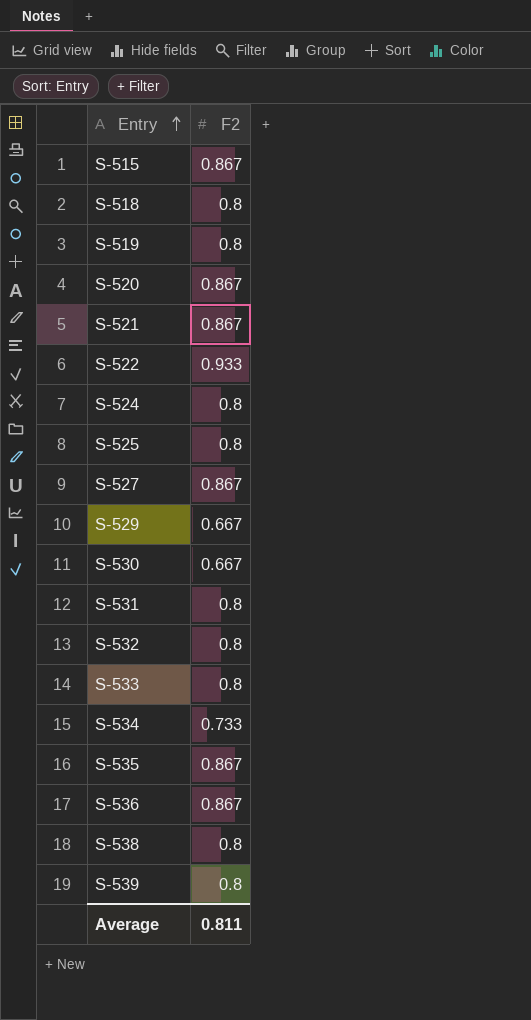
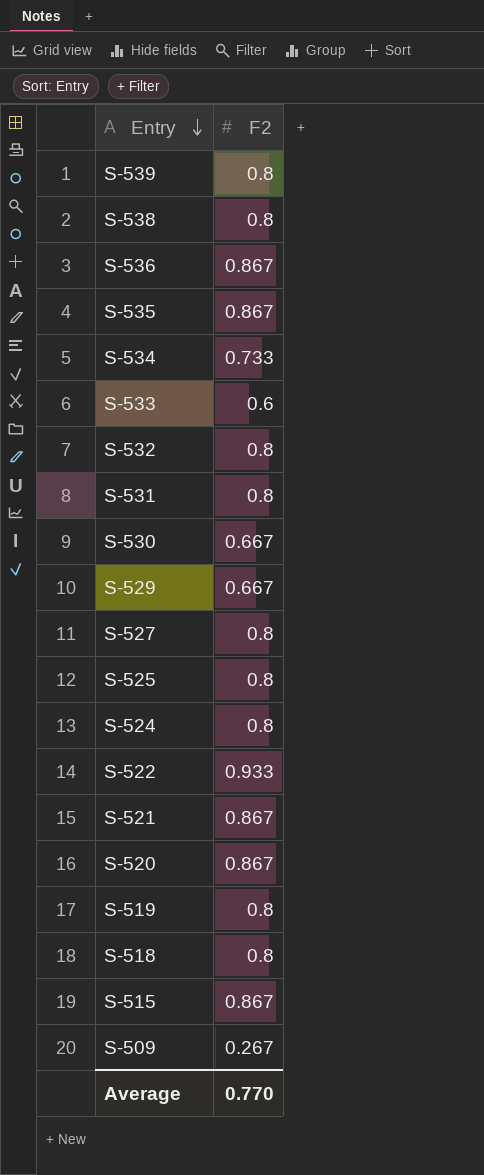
row order: Entry ascending -> Entry descending
S-533 | F2: 0.8 -> 0.6
S-527 | F2: 0.867 -> 0.8
row S-509: none -> 0.267
Average | F2: 0.811 -> 0.770

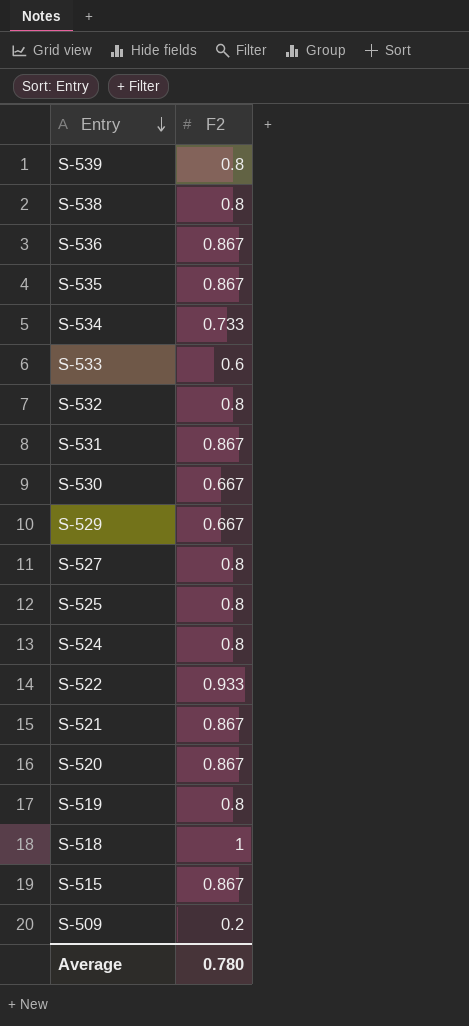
S-531 | F2: 0.8 -> 0.867
S-518 | F2: 0.8 -> 1
S-509 | F2: 0.267 -> 0.2
Average | F2: 0.770 -> 0.780

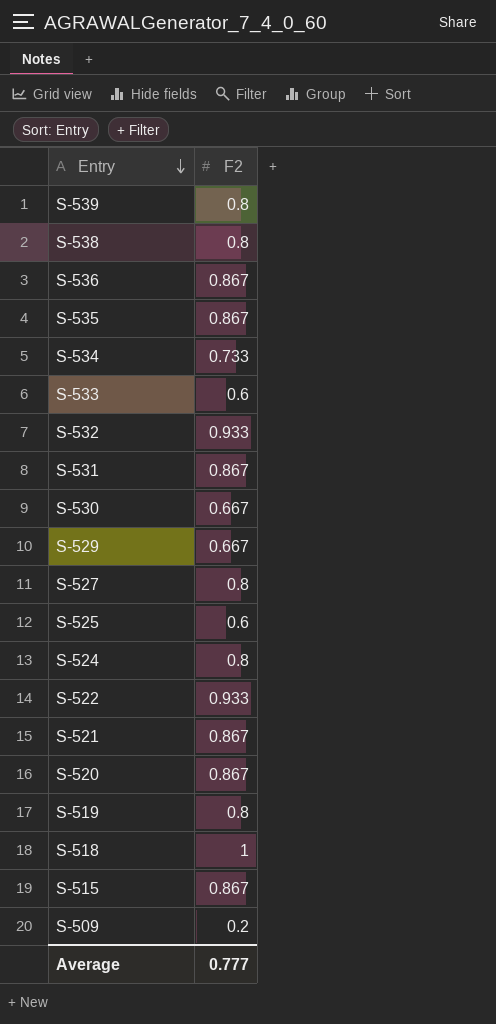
S-532 | F2: 0.8 -> 0.933
S-525 | F2: 0.8 -> 0.6
Average | F2: 0.780 -> 0.777

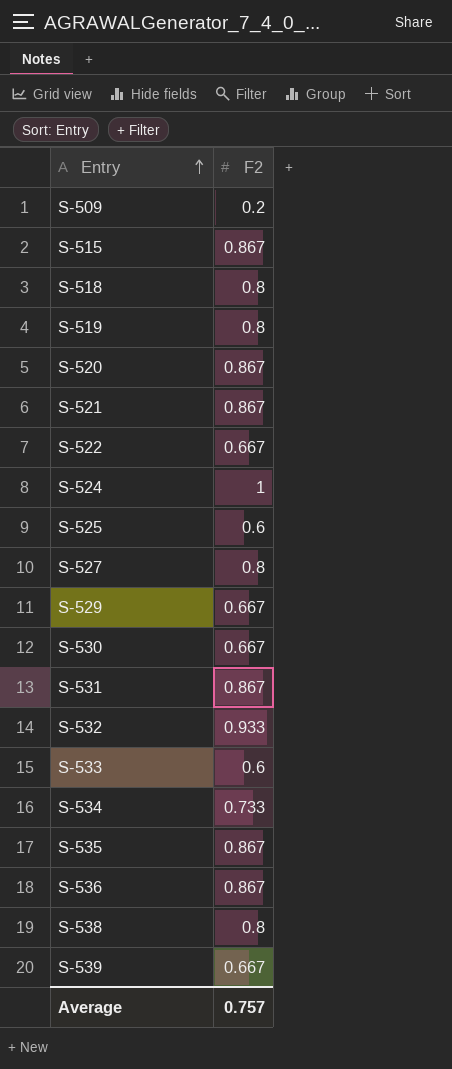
row order: Entry descending -> Entry ascending
S-518 | F2: 1 -> 0.8
S-522 | F2: 0.933 -> 0.667
S-524 | F2: 0.8 -> 1
S-539 | F2: 0.8 -> 0.667
Average | F2: 0.777 -> 0.757

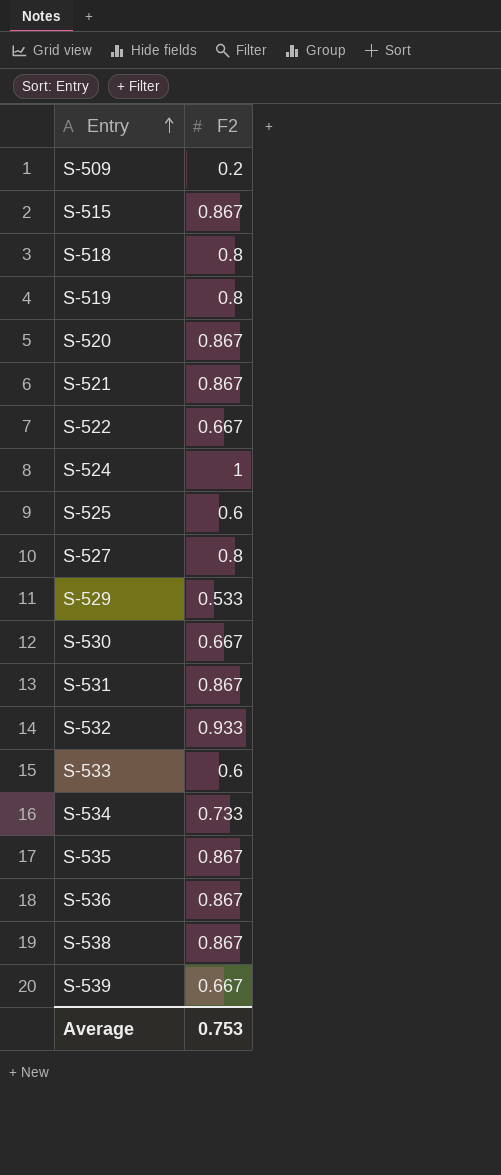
S-529 | F2: 0.667 -> 0.533
S-538 | F2: 0.8 -> 0.867
Average | F2: 0.757 -> 0.753

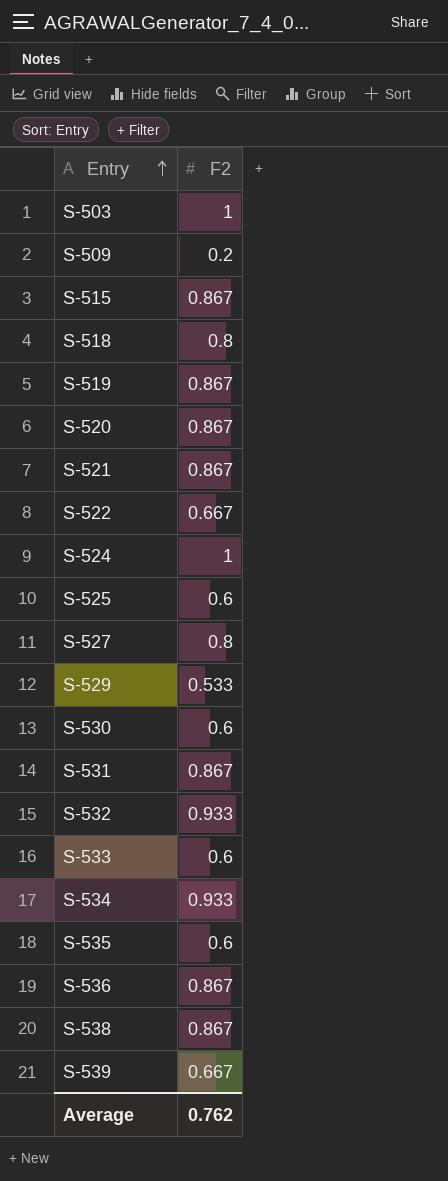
row S-503: none -> 1
S-519 | F2: 0.8 -> 0.867
S-530 | F2: 0.667 -> 0.6
S-534 | F2: 0.733 -> 0.933
S-535 | F2: 0.867 -> 0.6
Average | F2: 0.753 -> 0.762

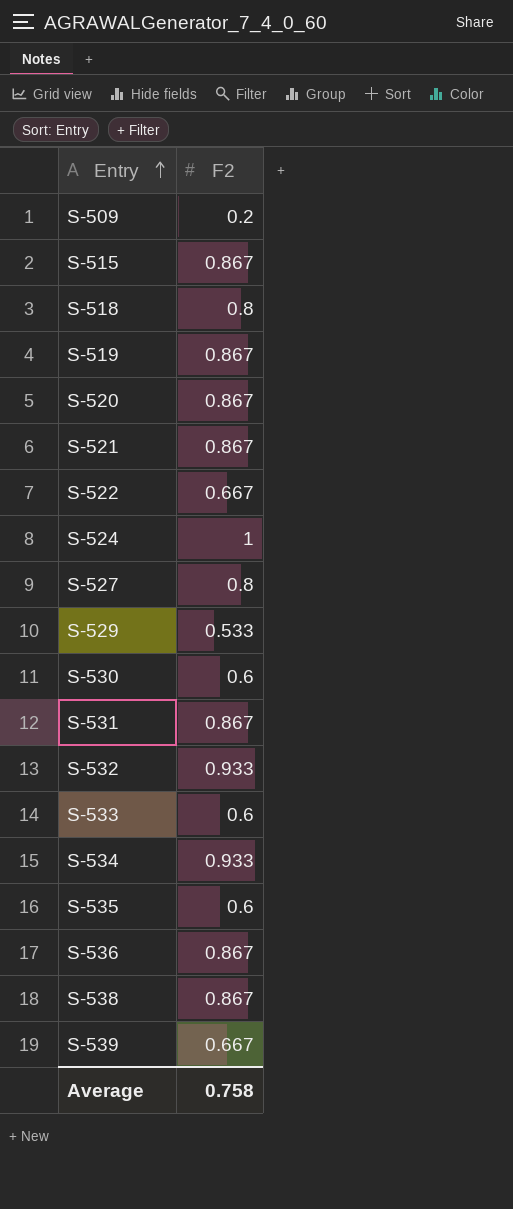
row S-503: 1 -> none
row S-525: 0.6 -> none
Average | F2: 0.762 -> 0.758

